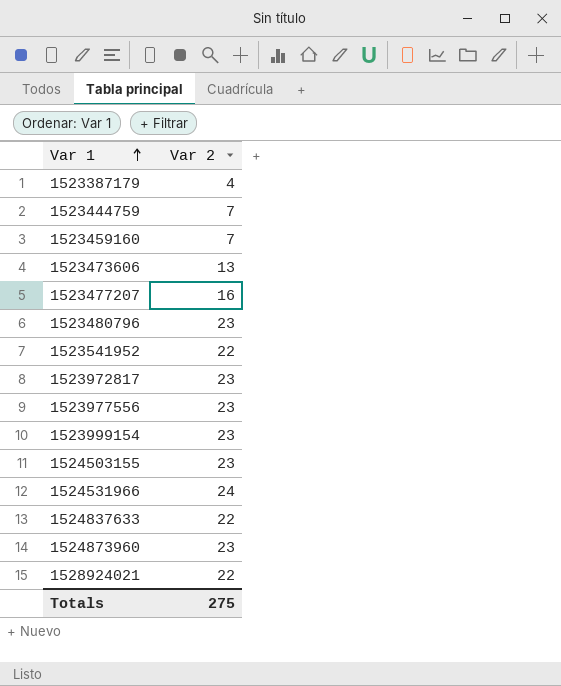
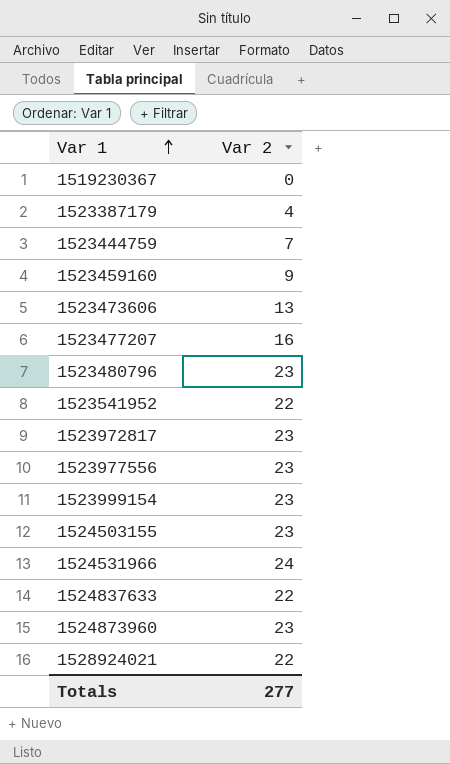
row 1519230367: none -> 0
1523459160 | Var 2: 7 -> 9
Totals | Var 2: 275 -> 277

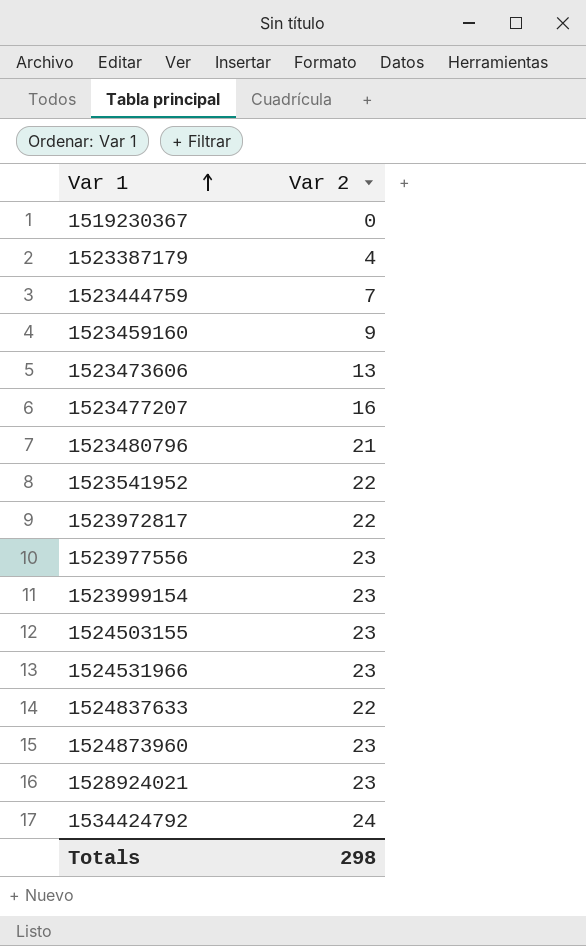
1523480796 | Var 2: 23 -> 21
1523972817 | Var 2: 23 -> 22
1524531966 | Var 2: 24 -> 23
1528924021 | Var 2: 22 -> 23
row 1534424792: none -> 24
Totals | Var 2: 277 -> 298

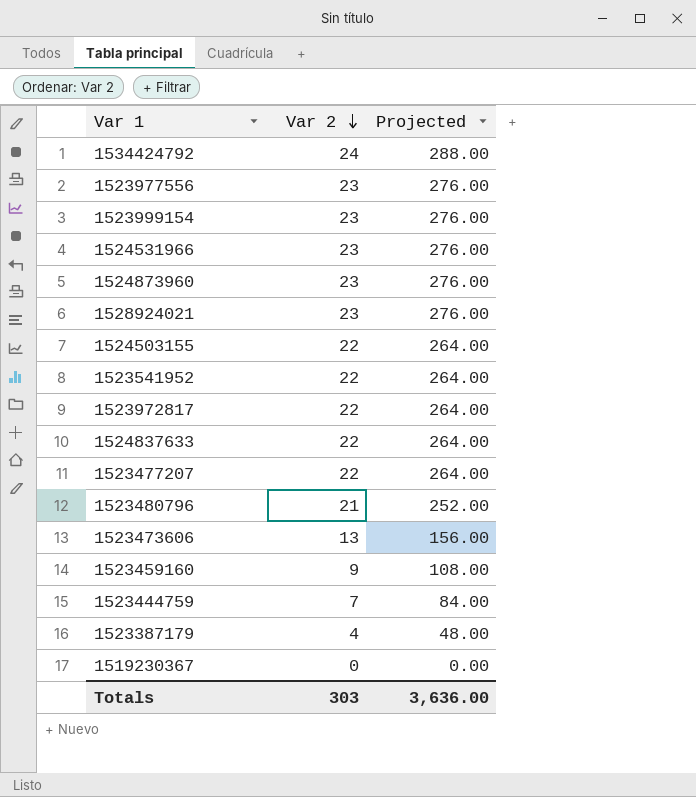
row order: Var 1 ascending -> Var 2 descending
column Projected | formula: none -> [Var 2] * 12
1524503155 | Var 2: 23 -> 22
1523477207 | Var 2: 16 -> 22
Totals | Var 2: 298 -> 303

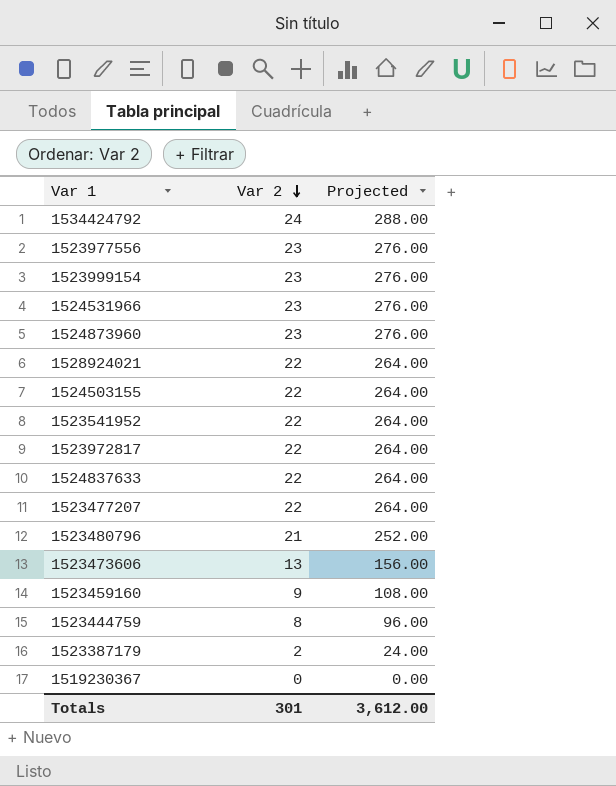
1528924021 | Var 2: 23 -> 22
1528924021 | Projected: 276.00 -> 264.00
1523444759 | Var 2: 7 -> 8
1523444759 | Projected: 84.00 -> 96.00
1523387179 | Var 2: 4 -> 2
1523387179 | Projected: 48.00 -> 24.00
Totals | Var 2: 303 -> 301
Totals | Projected: 3,636.00 -> 3,612.00

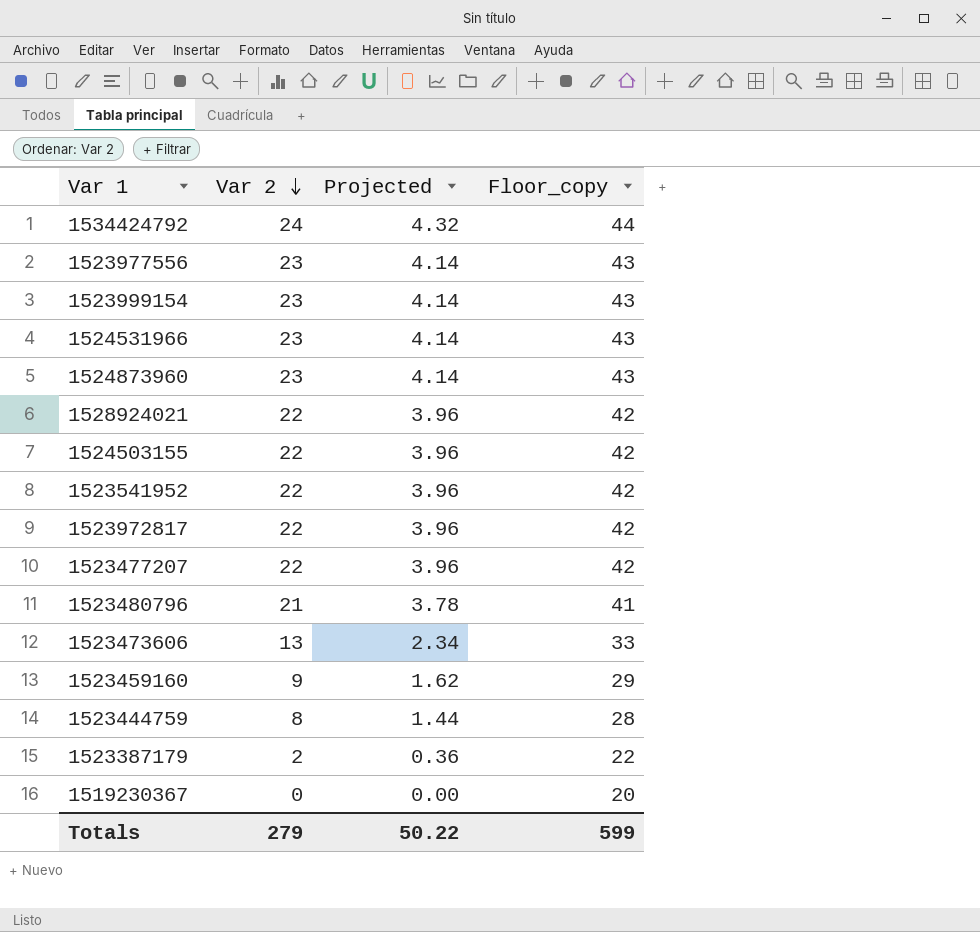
column Projected | formula: [Var 2] * 12 -> [Var 2] * 0.18
column Floor_copy | formula: none -> [Var 2] + 20
row 1524837633: 22 | 264.00 -> none
Totals | Var 2: 301 -> 279
Totals | Projected: 3,612.00 -> 50.22

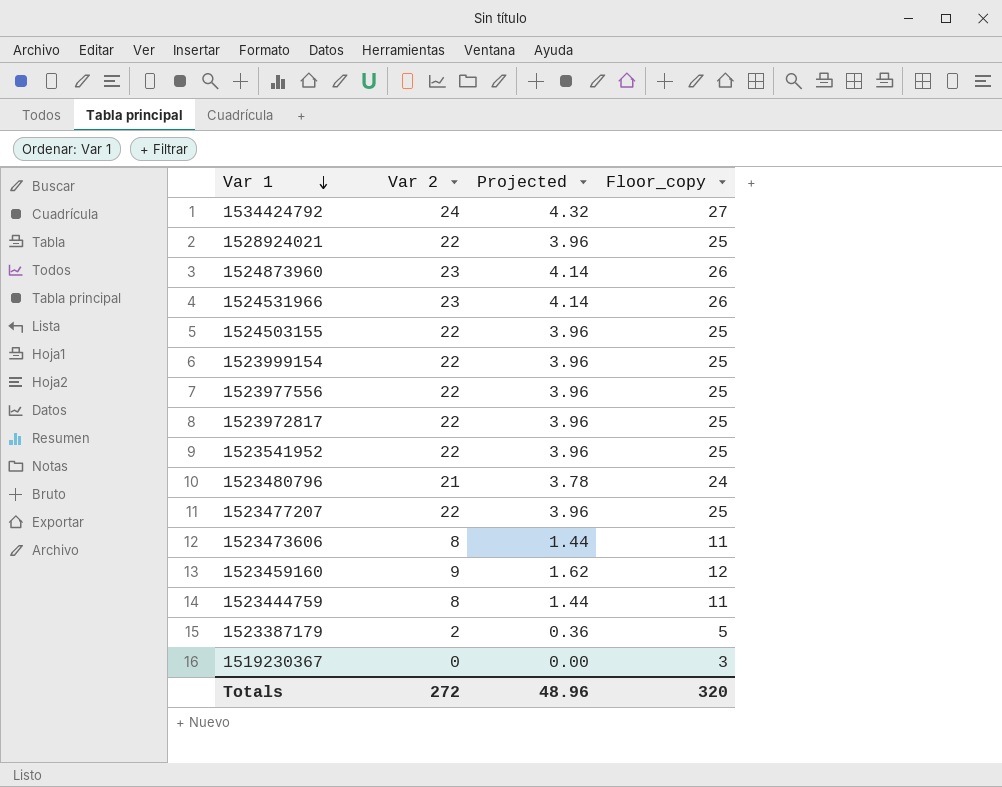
row order: Var 2 descending -> Var 1 descending
column Floor_copy | formula: [Var 2] + 20 -> [Var 2] + 3
1523999154 | Var 2: 23 -> 22
1523999154 | Projected: 4.14 -> 3.96
1523977556 | Var 2: 23 -> 22
1523977556 | Projected: 4.14 -> 3.96
1523473606 | Var 2: 13 -> 8
1523473606 | Projected: 2.34 -> 1.44
Totals | Var 2: 279 -> 272
Totals | Projected: 50.22 -> 48.96
Totals | Floor_copy: 599 -> 320

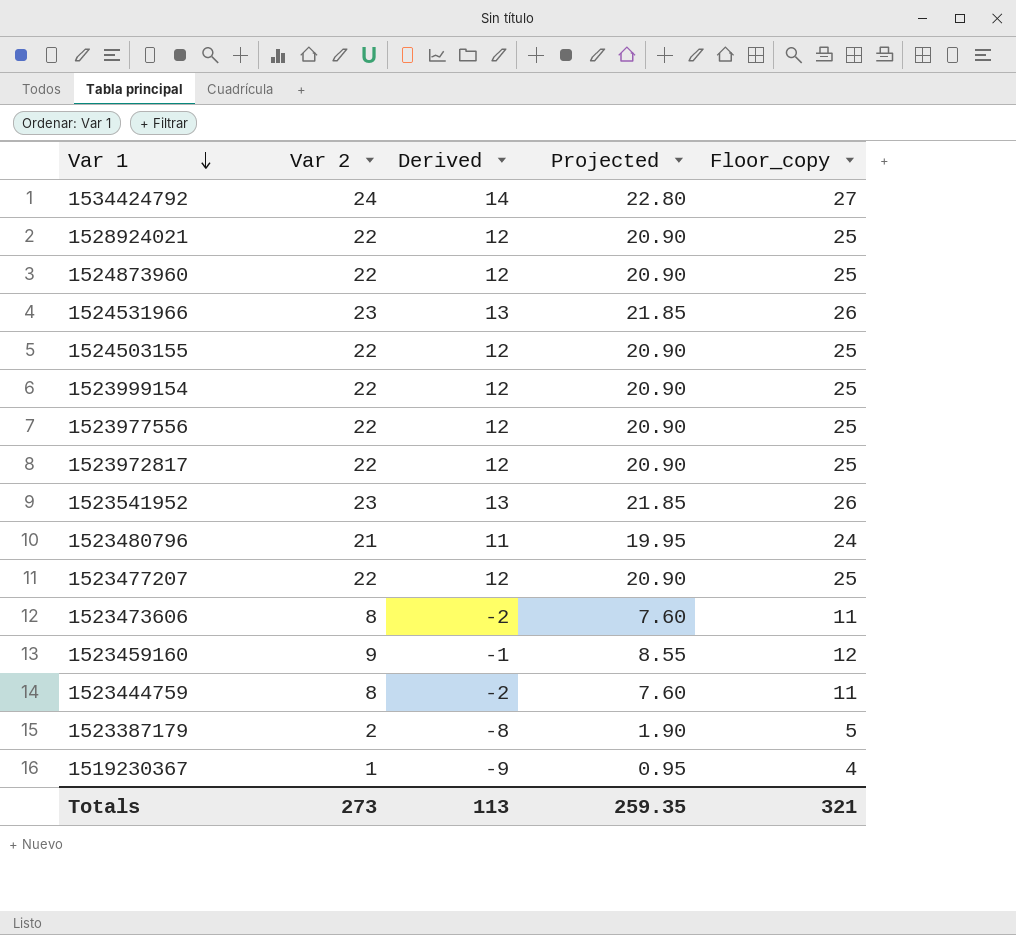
column Derived | formula: none -> [Var 2] - 10
column Projected | formula: [Var 2] * 0.18 -> [Var 2] * 0.95
1524873960 | Var 2: 23 -> 22
1524873960 | Floor_copy: 26 -> 25
1523541952 | Var 2: 22 -> 23
1523541952 | Floor_copy: 25 -> 26
1519230367 | Var 2: 0 -> 1
1519230367 | Floor_copy: 3 -> 4
Totals | Var 2: 272 -> 273
Totals | Projected: 48.96 -> 259.35
Totals | Floor_copy: 320 -> 321

